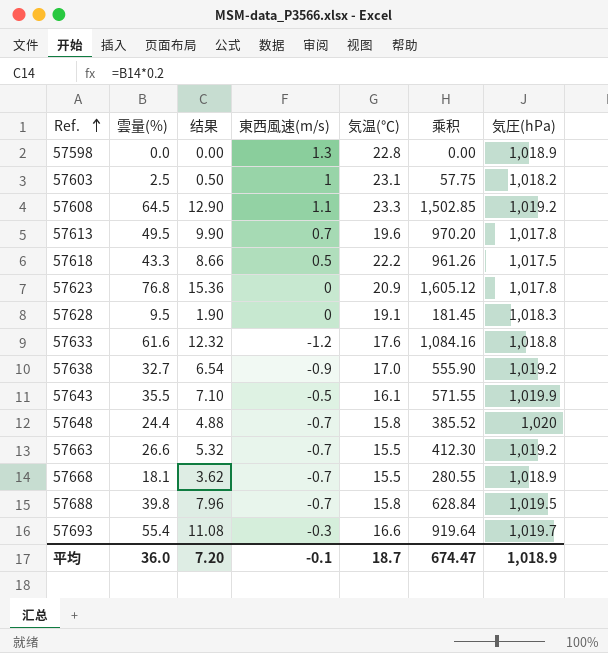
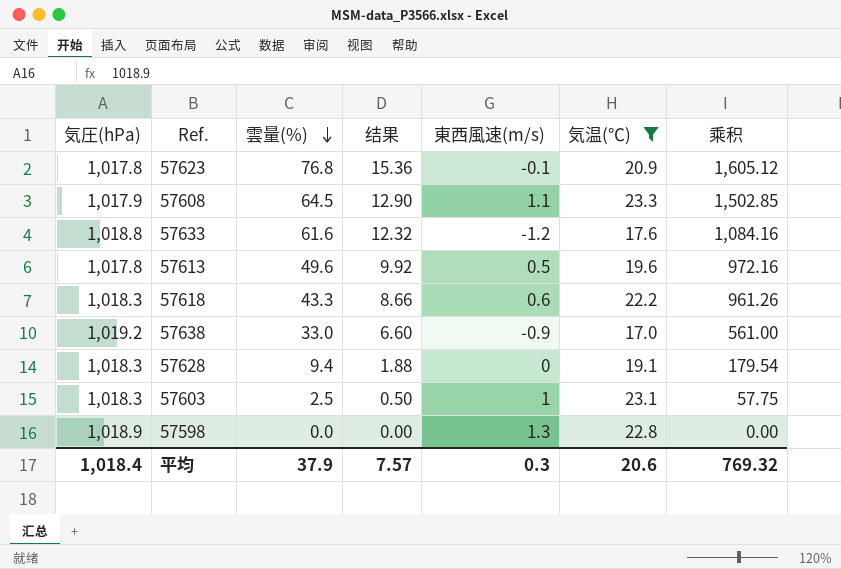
filter: none -> 気温(℃) >= 17.0
row order: Ref. ascending -> 雲量(%) descending
column 気圧(hPa) | position: 7 -> 1
57623 | 東西風速(m/s): 0 -> -0.1
57608 | 気圧(hPa): 1,019.2 -> 1,017.9
57613 | 雲量(%): 49.5 -> 49.6
57613 | 结果: 9.90 -> 9.92
57613 | 東西風速(m/s): 0.7 -> 0.5
57613 | 乘积: 970.20 -> 972.16
57618 | 気圧(hPa): 1,017.5 -> 1,018.3
57618 | 東西風速(m/s): 0.5 -> 0.6
57638 | 雲量(%): 32.7 -> 33.0
57638 | 结果: 6.54 -> 6.60
57638 | 乘积: 555.90 -> 561.00
57628 | 雲量(%): 9.5 -> 9.4
57628 | 结果: 1.90 -> 1.88
57628 | 乘积: 181.45 -> 179.54
57603 | 気圧(hPa): 1,018.2 -> 1,018.3
平均 | 気圧(hPa): 1,018.9 -> 1,018.4
平均 | 雲量(%): 36.0 -> 37.9
平均 | 结果: 7.20 -> 7.57
平均 | 東西風速(m/s): -0.1 -> 0.3
平均 | 気温(℃): 18.7 -> 20.6
平均 | 乘积: 674.47 -> 769.32

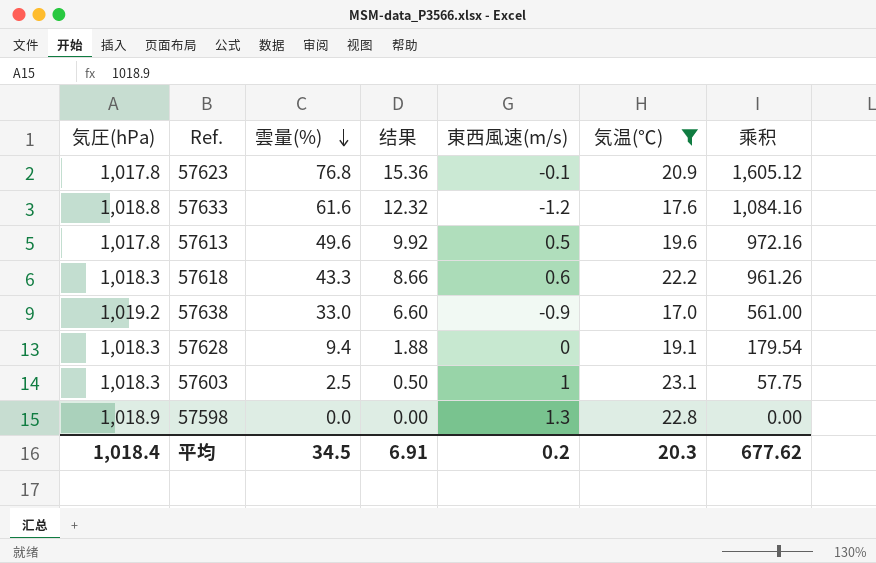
row 57608: 1,017.9 | 64.5 | 12.90 | 1.1 | 23.3 | 1,502.85 -> none
平均 | 雲量(%): 37.9 -> 34.5
平均 | 结果: 7.57 -> 6.91
平均 | 東西風速(m/s): 0.3 -> 0.2
平均 | 気温(℃): 20.6 -> 20.3
平均 | 乘积: 769.32 -> 677.62

